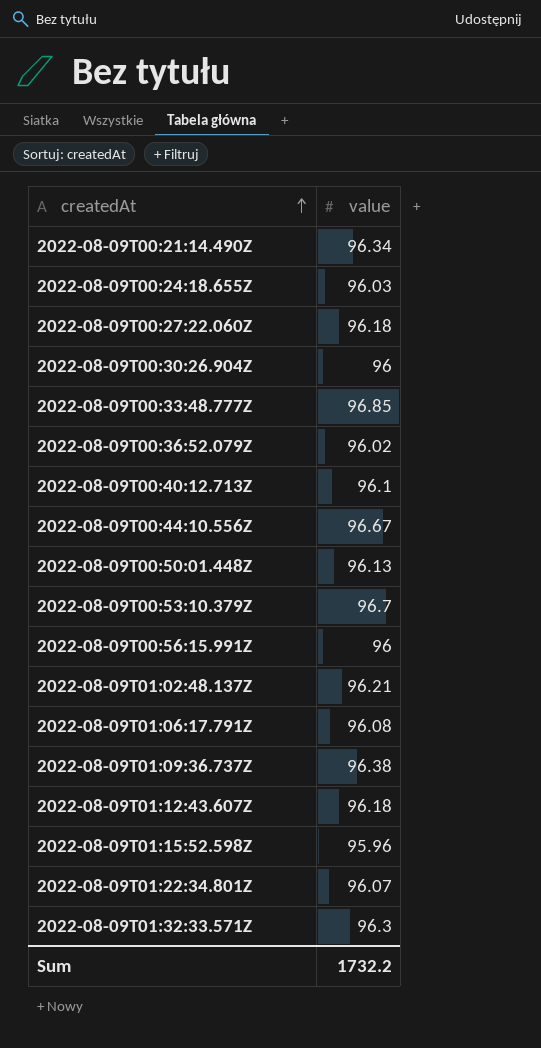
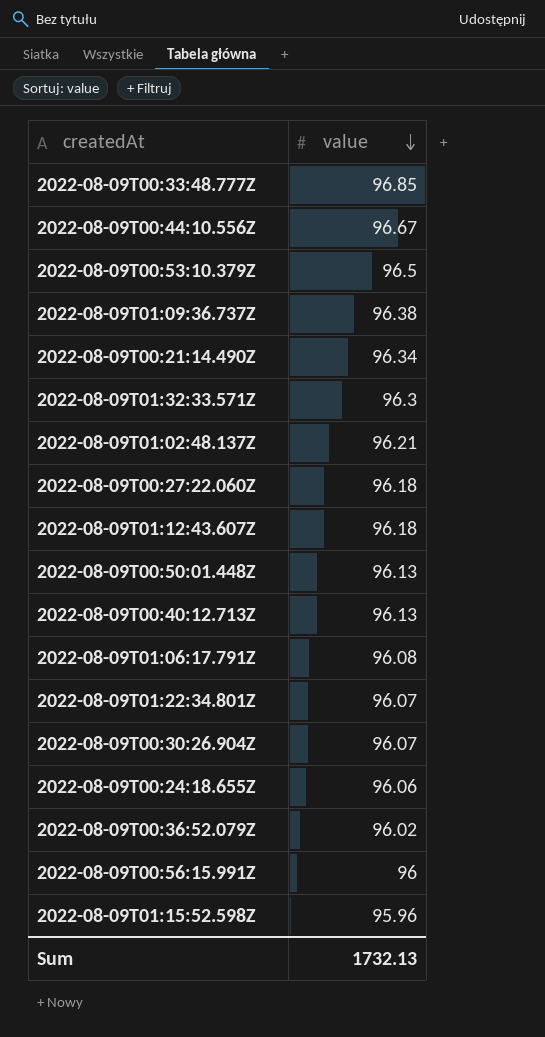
row order: createdAt ascending -> value descending
2022-08-09T00:53:10.379Z | value: 96.7 -> 96.5
2022-08-09T00:40:12.713Z | value: 96.1 -> 96.13
2022-08-09T00:30:26.904Z | value: 96 -> 96.07
2022-08-09T00:24:18.655Z | value: 96.03 -> 96.06
Sum | value: 1732.2 -> 1732.13

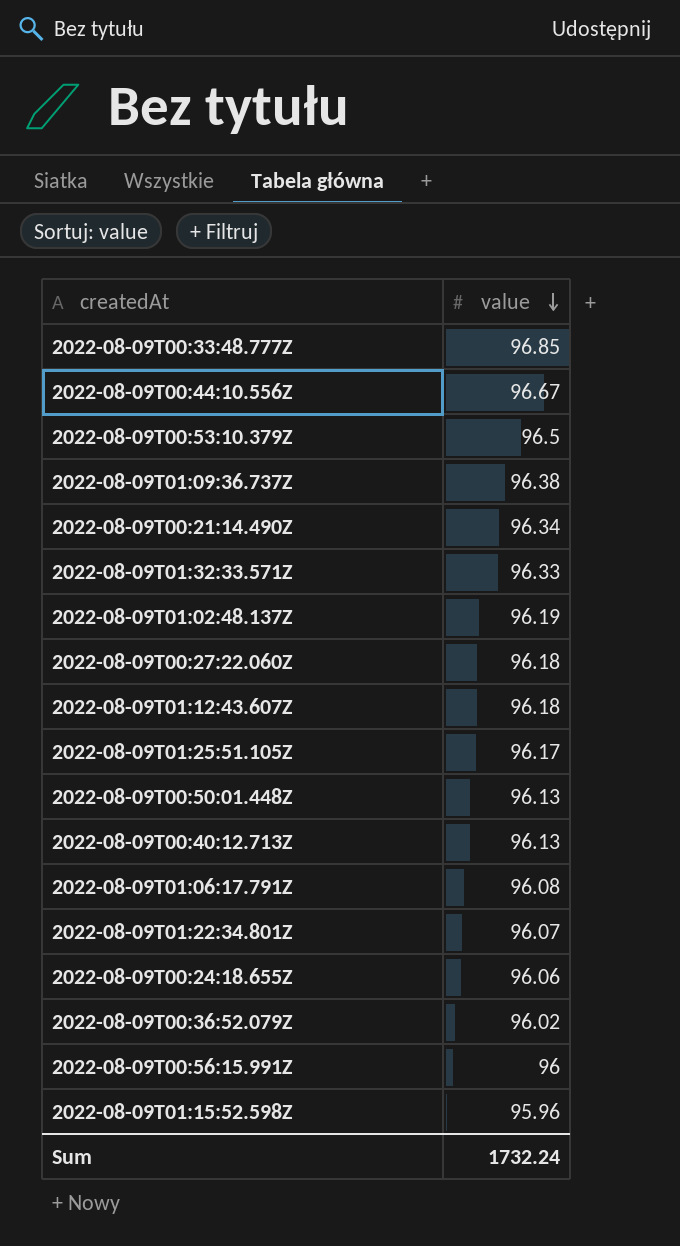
row 2022-08-09T00:30:26.904Z: 96.07 -> none
2022-08-09T01:32:33.571Z | value: 96.3 -> 96.33
2022-08-09T01:02:48.137Z | value: 96.21 -> 96.19
row 2022-08-09T01:25:51.105Z: none -> 96.17
Sum | value: 1732.13 -> 1732.24

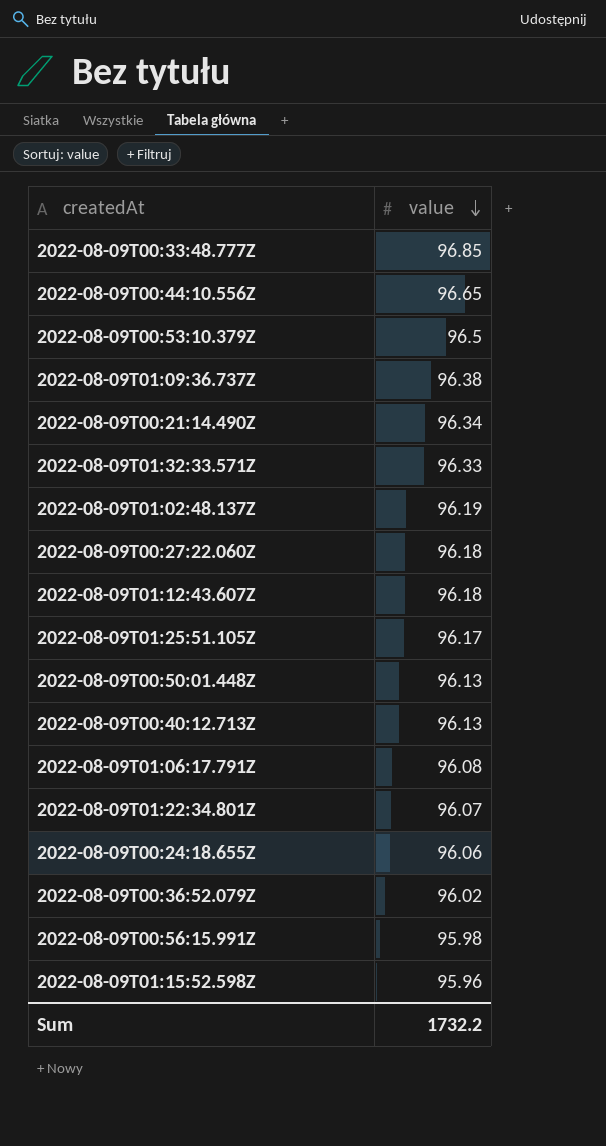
2022-08-09T00:44:10.556Z | value: 96.67 -> 96.65
2022-08-09T00:56:15.991Z | value: 96 -> 95.98
Sum | value: 1732.24 -> 1732.2

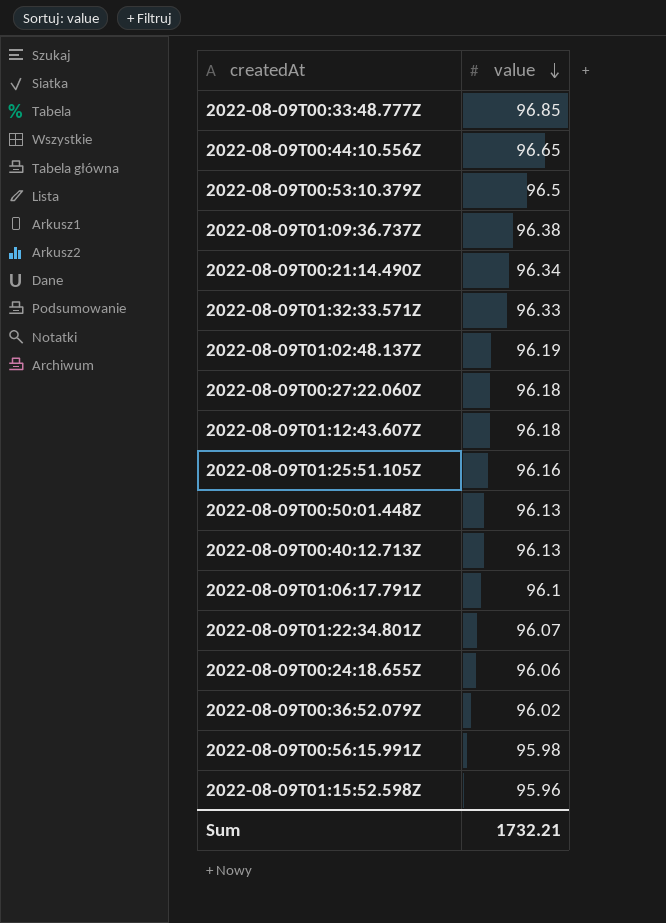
2022-08-09T01:25:51.105Z | value: 96.17 -> 96.16
2022-08-09T01:06:17.791Z | value: 96.08 -> 96.1
Sum | value: 1732.2 -> 1732.21

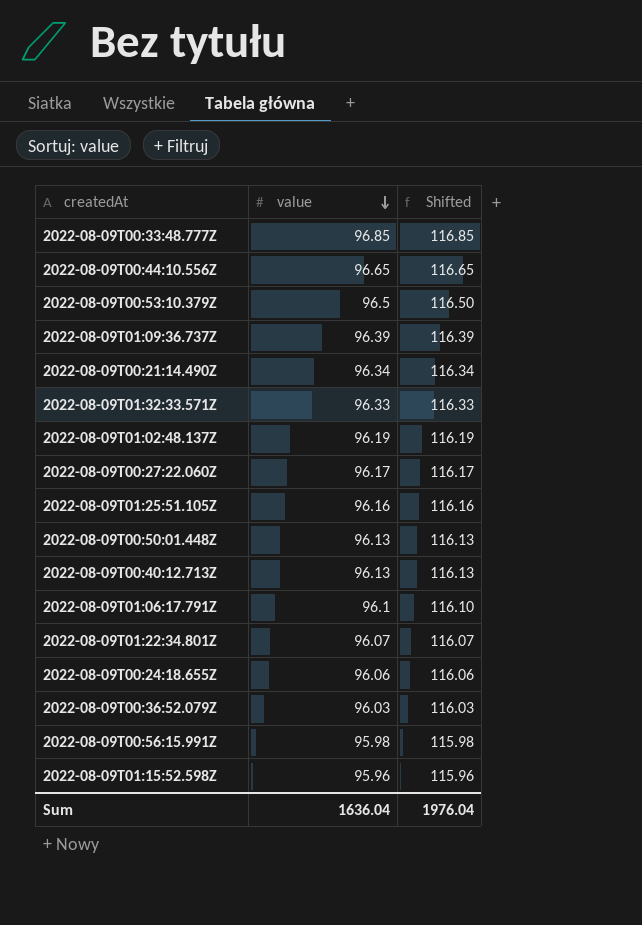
column Shifted | formula: none -> [value] + 20
row 2022-08-09T01:12:43.607Z: 96.18 -> none
2022-08-09T01:09:36.737Z | value: 96.38 -> 96.39
2022-08-09T00:27:22.060Z | value: 96.18 -> 96.17
2022-08-09T00:36:52.079Z | value: 96.02 -> 96.03
Sum | value: 1732.21 -> 1636.04

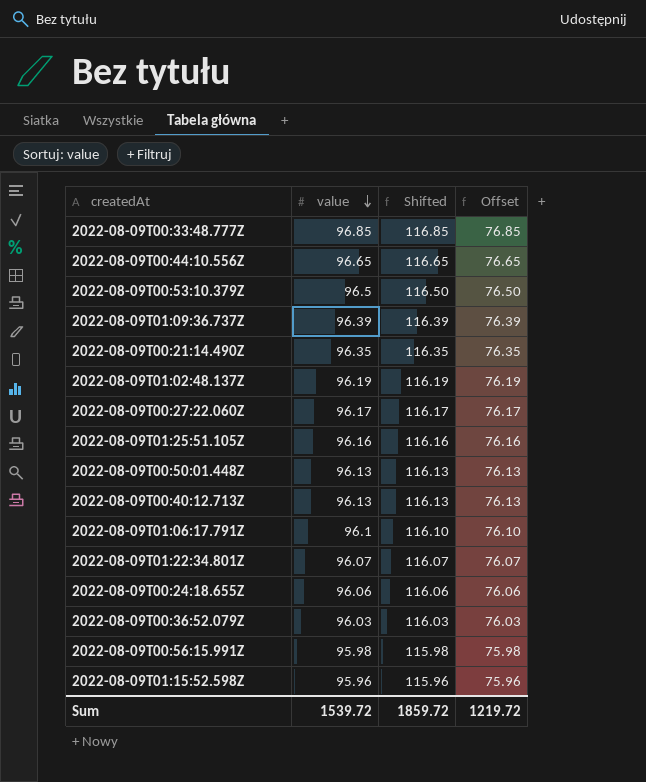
column Offset | formula: none -> [value] - 20
row 2022-08-09T01:32:33.571Z: 96.33 | 116.33 -> none
2022-08-09T00:21:14.490Z | value: 96.34 -> 96.35
2022-08-09T00:21:14.490Z | Shifted: 116.34 -> 116.35
Sum | value: 1636.04 -> 1539.72
Sum | Shifted: 1976.04 -> 1859.72

